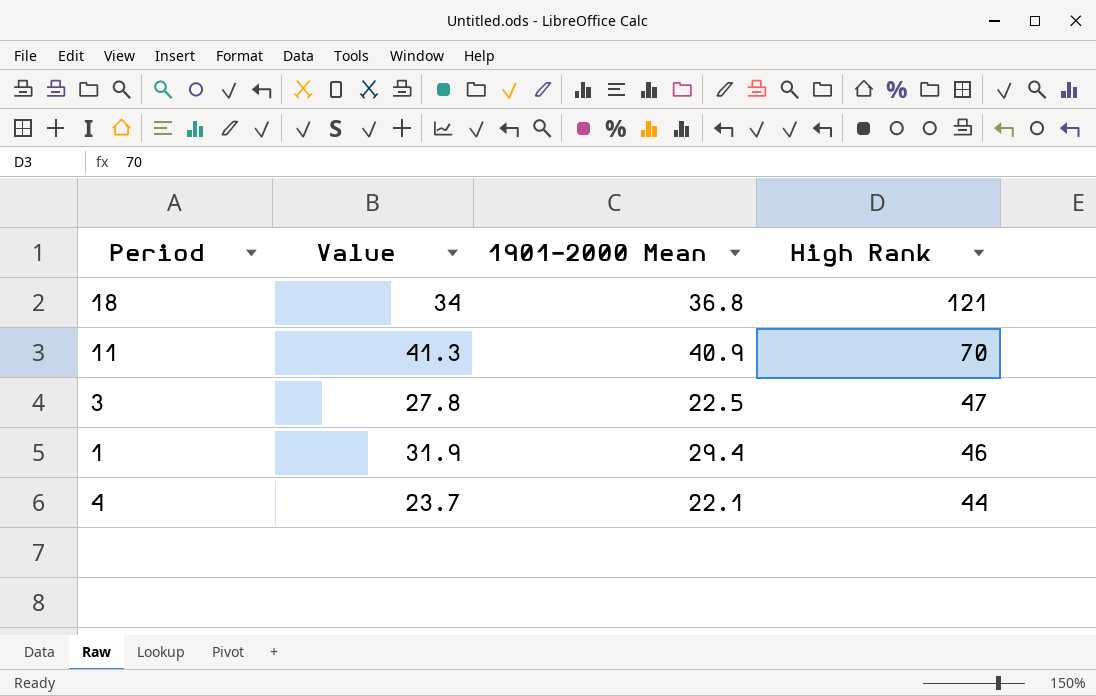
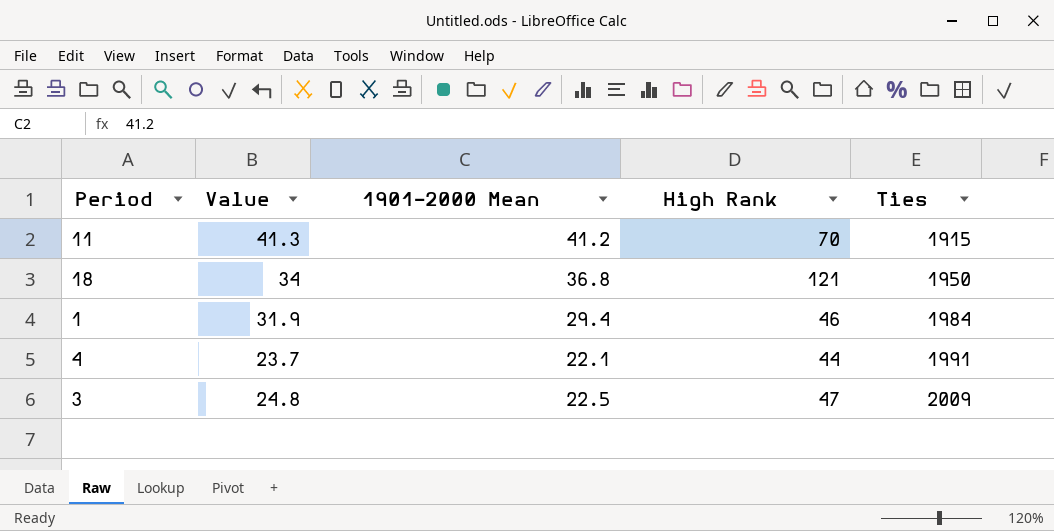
row order: High Rank descending -> Ties ascending
column Ties | position: none -> 5
11 | 1901-2000 Mean: 40.9 -> 41.2
3 | Value: 27.8 -> 24.8

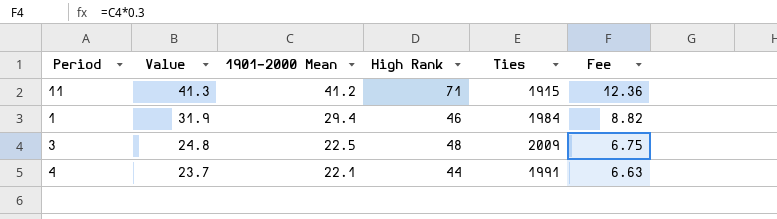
row order: Ties ascending -> Value descending
column Fee | formula: none -> [1901-2000 Mean] * 0.3
row 18: 34 | 36.8 | 121 | 1950 -> none
11 | High Rank: 70 -> 71
3 | High Rank: 47 -> 48

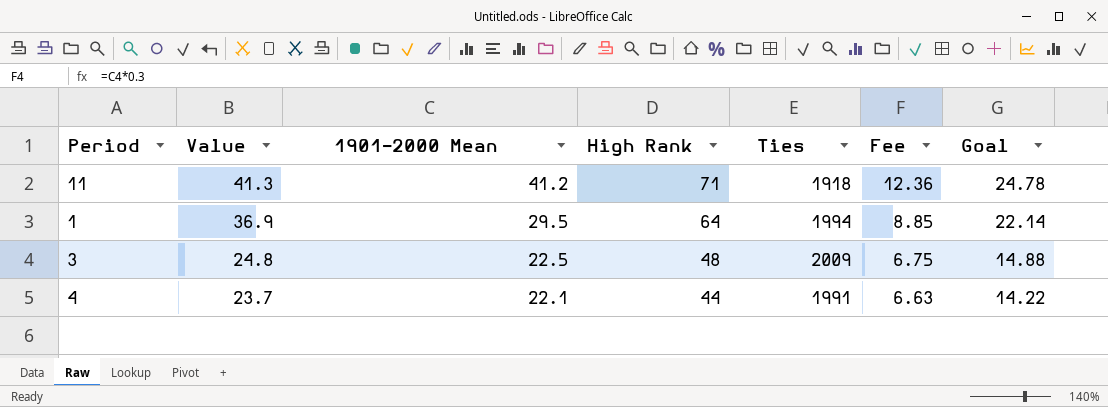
column Goal | formula: none -> [Value] * 0.6
11 | Ties: 1915 -> 1918
1 | Value: 31.9 -> 36.9
1 | 1901-2000 Mean: 29.4 -> 29.5
1 | High Rank: 46 -> 64
1 | Ties: 1984 -> 1994
1 | Fee: 8.82 -> 8.85

